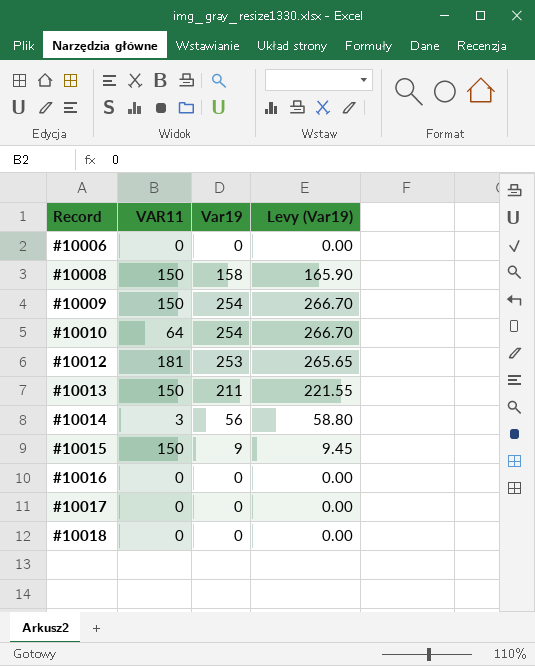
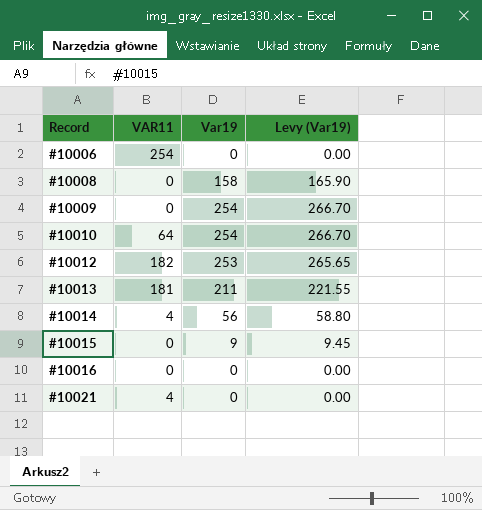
row #10017: 0 | 0 | 0.00 -> none
row #10018: 0 | 0 | 0.00 -> none
#10006 | VAR11: 0 -> 254
#10008 | VAR11: 150 -> 0
#10009 | VAR11: 150 -> 0
#10012 | VAR11: 181 -> 182
#10013 | VAR11: 150 -> 181
#10014 | VAR11: 3 -> 4
#10015 | VAR11: 150 -> 0
row #10021: none -> 4 | 0 | 0.00

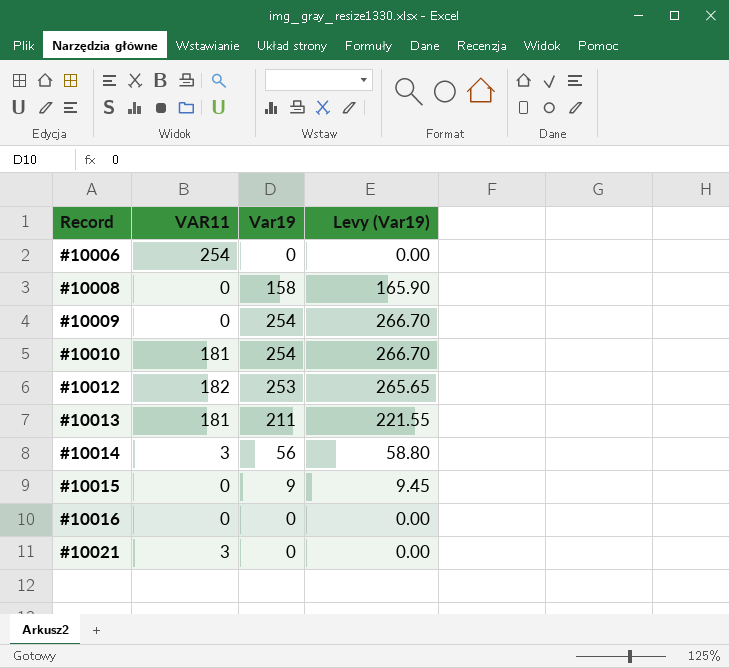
#10010 | VAR11: 64 -> 181
#10014 | VAR11: 4 -> 3
#10021 | VAR11: 4 -> 3

